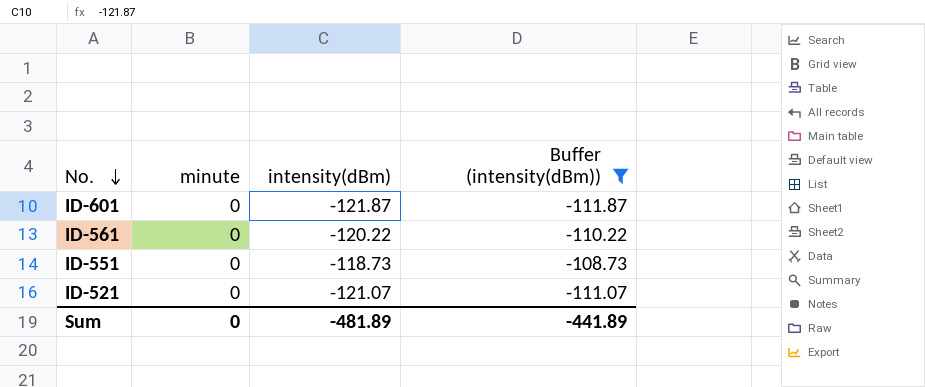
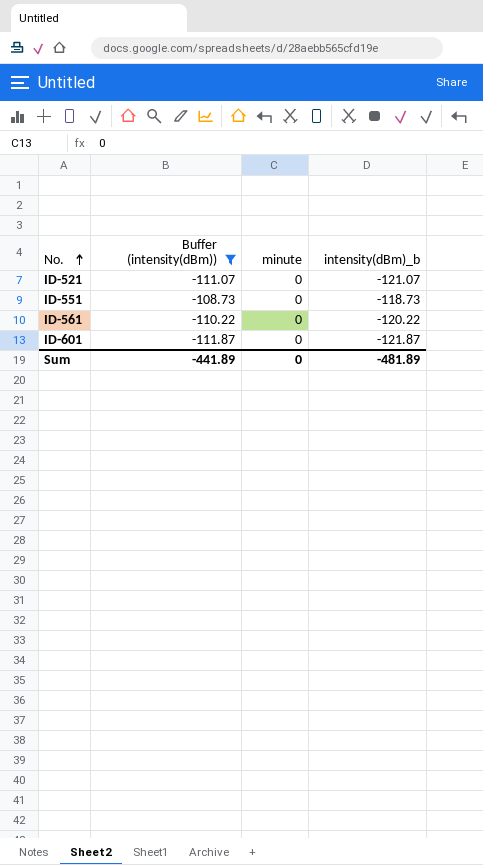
row order: No. descending -> No. ascending
column Buffer (intensity(dBm)) | position: 4 -> 2
column name: intensity(dBm) -> intensity(dBm)_b

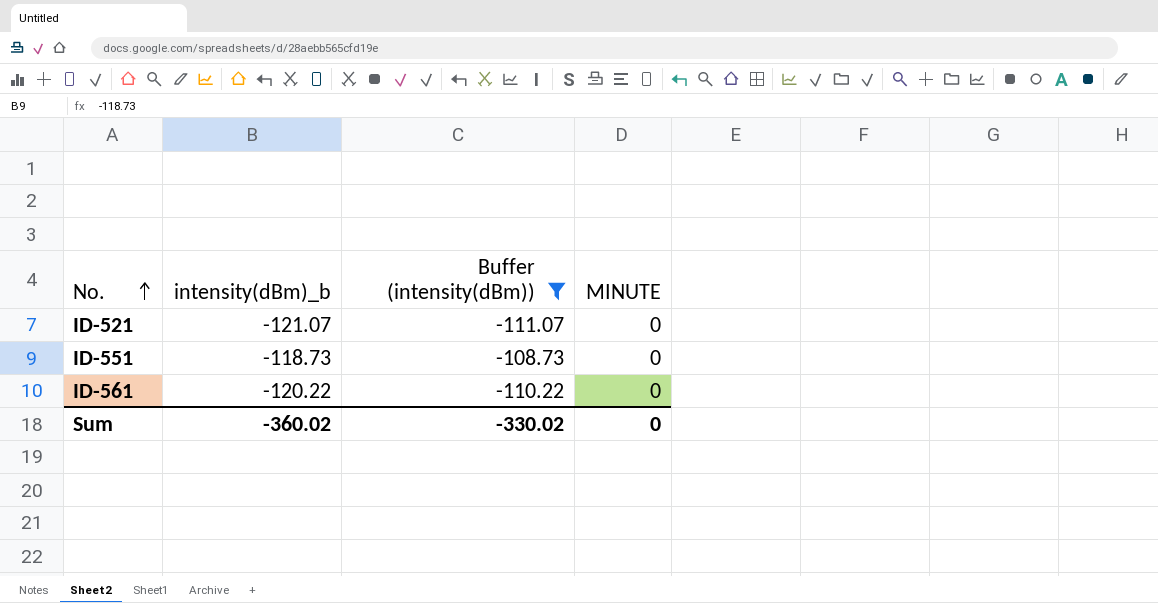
column intensity(dBm)_b | position: 4 -> 2
column name: minute -> MINUTE
row ID-601: -111.87 | 0 | -121.87 -> none
Sum | intensity(dBm)_b: -481.89 -> -360.02
Sum | Buffer (intensity(dBm)): -441.89 -> -330.02

